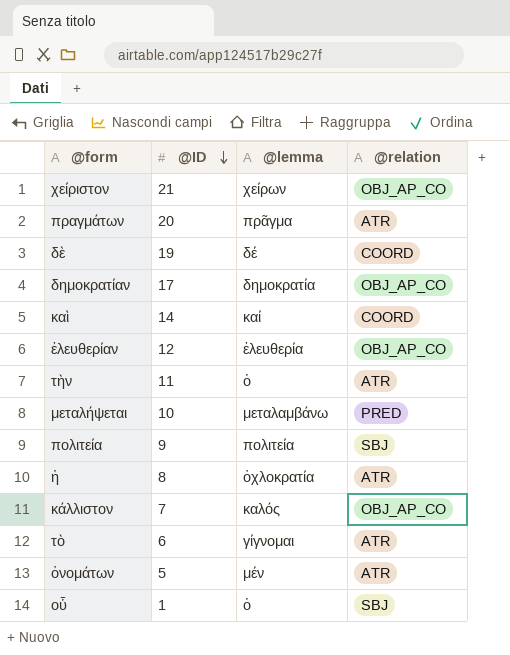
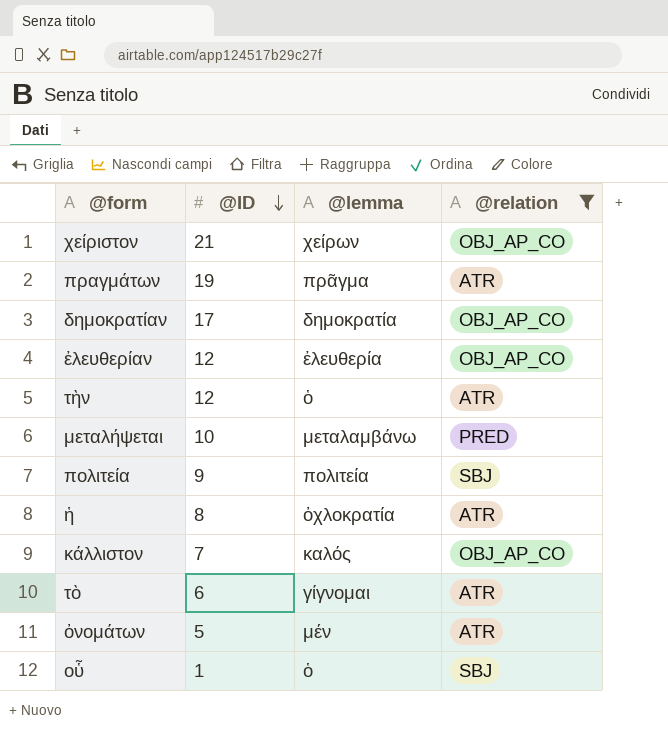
filter: none -> @relation != COORD
πραγμάτων | @ID: 20 -> 19
τὴν | @ID: 11 -> 12

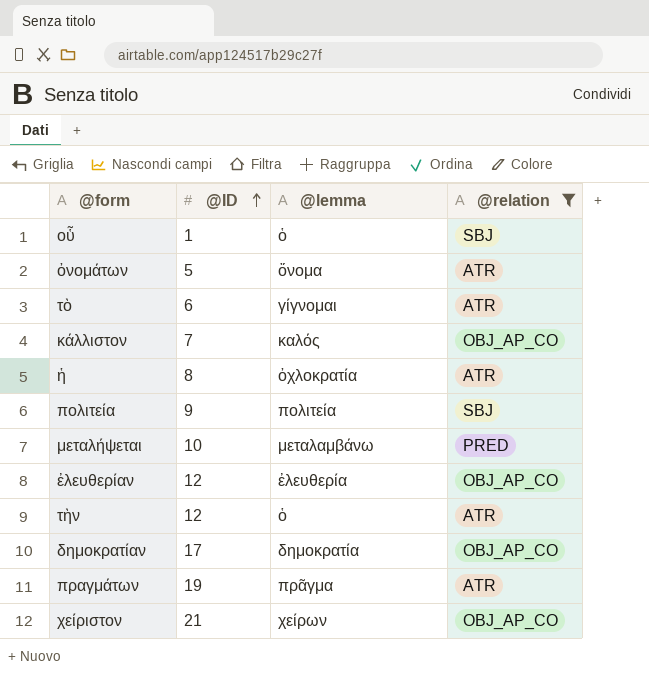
row order: @ID descending -> @ID ascending
ὀνομάτων | @lemma: μέν -> ὄνομα

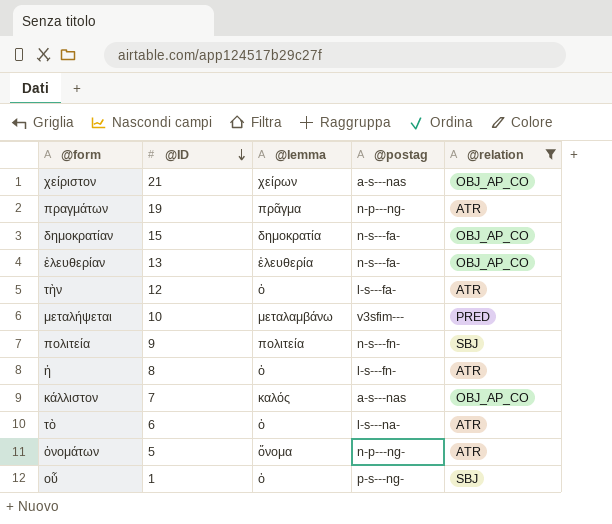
row order: @ID ascending -> @ID descending
column @postag | position: none -> 4
δημοκρατίαν | @ID: 17 -> 15
ἐλευθερίαν | @ID: 12 -> 13
ἡ | @lemma: ὀχλοκρατία -> ὁ
τὸ | @lemma: γίγνομαι -> ὁ

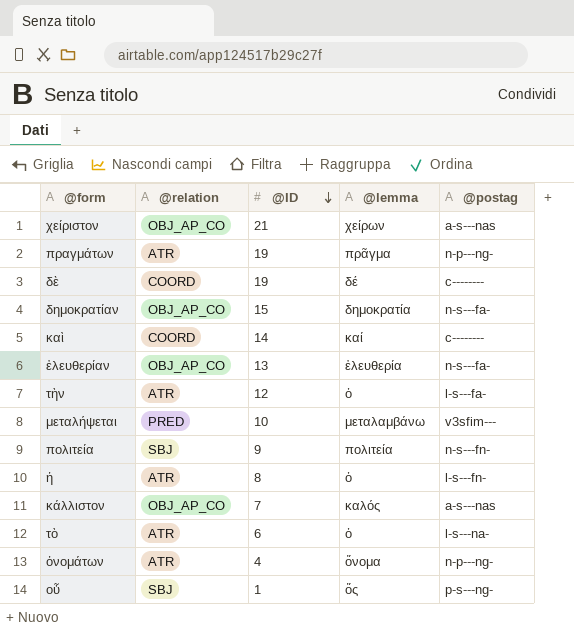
filter: @relation != COORD -> none
column @relation | position: 5 -> 2
ὀνομάτων | @ID: 5 -> 4
οὗ | @lemma: ὁ -> ὅς

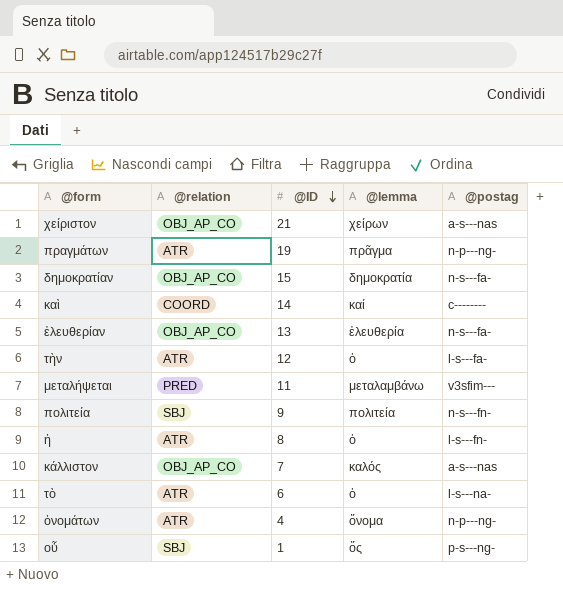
row δὲ: COORD | 19 | δέ | c-------- -> none
μεταλήψεται | @ID: 10 -> 11

